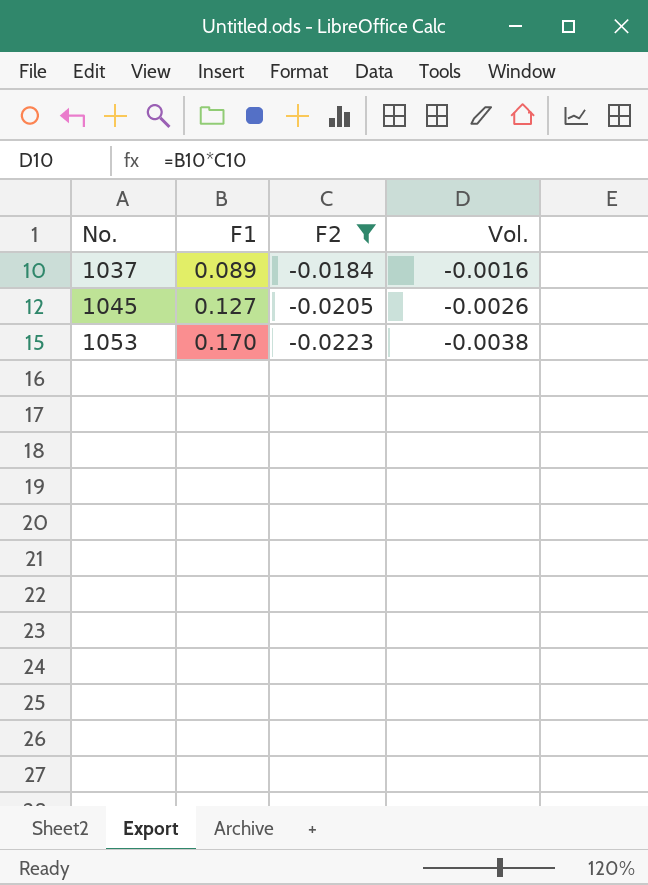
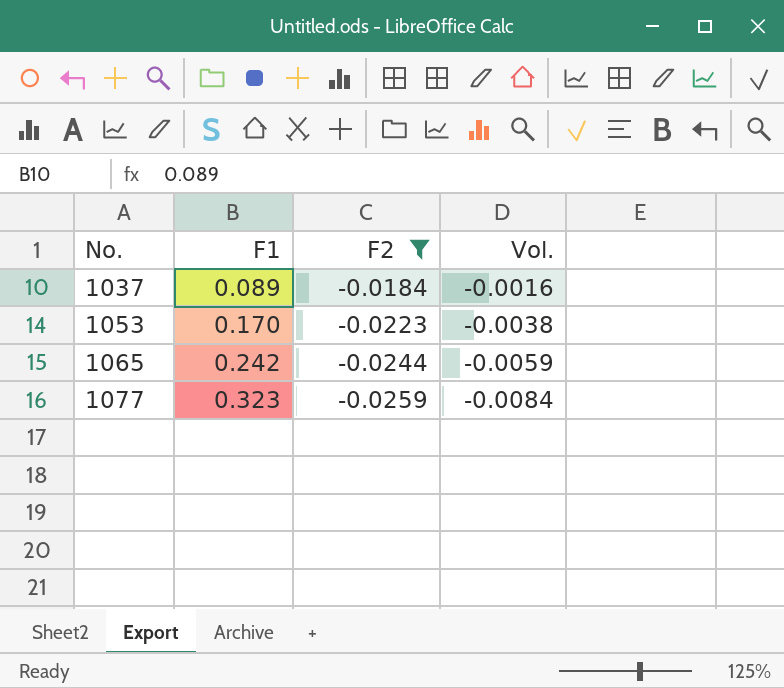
row 1045: 0.127 | -0.0205 | -0.0026 -> none
row 1065: none -> 0.242 | -0.0244 | -0.0059
row 1077: none -> 0.323 | -0.0259 | -0.0084

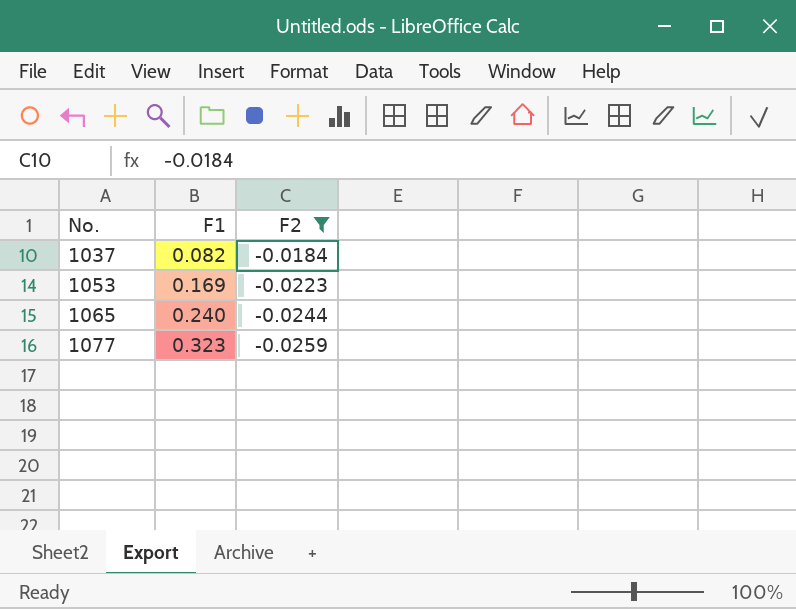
column Vol. | formula: [F1] * [F2] -> none
1037 | F1: 0.089 -> 0.082
1053 | F1: 0.170 -> 0.169
1065 | F1: 0.242 -> 0.240

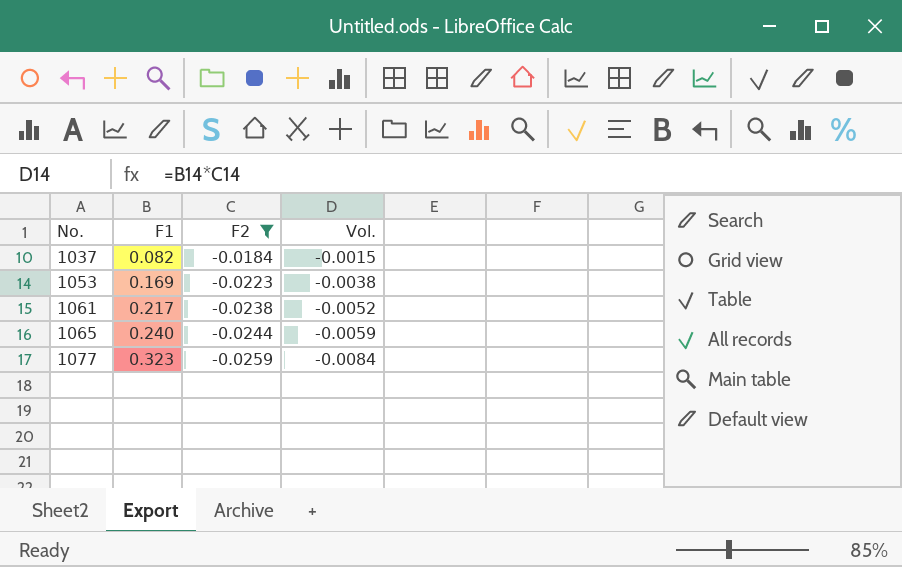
column Vol. | formula: none -> [F1] * [F2]
row 1061: none -> 0.217 | -0.0238 | -0.0052

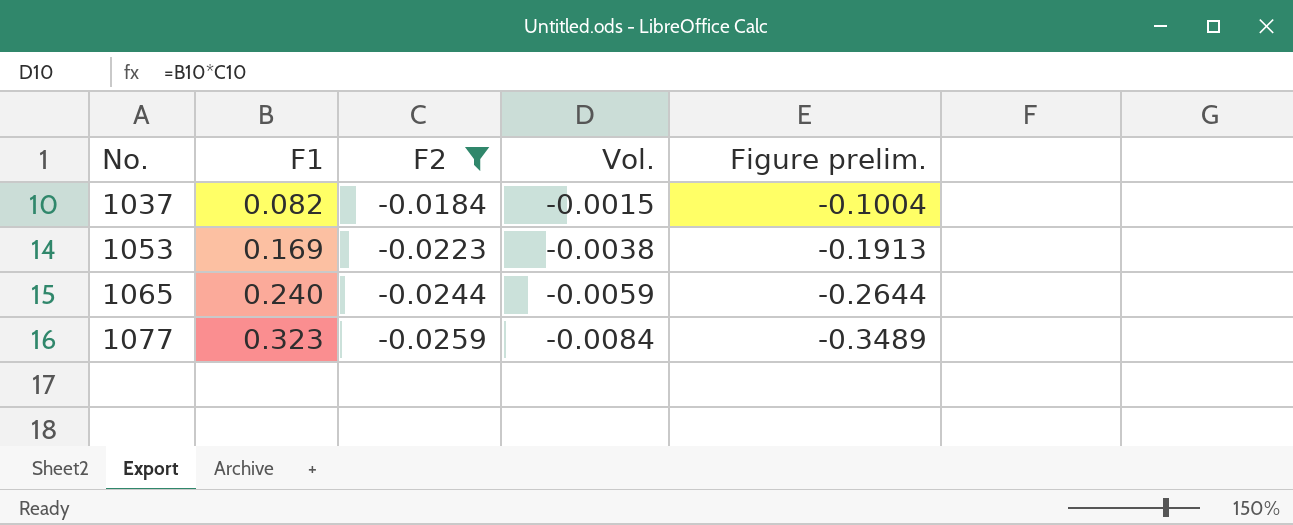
column Figure prelim. | formula: none -> [F2] - [F1]
row 1061: 0.217 | -0.0238 | -0.0052 -> none

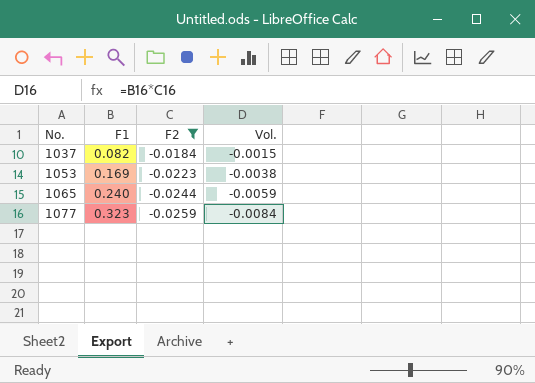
column Figure prelim. | formula: [F2] - [F1] -> none

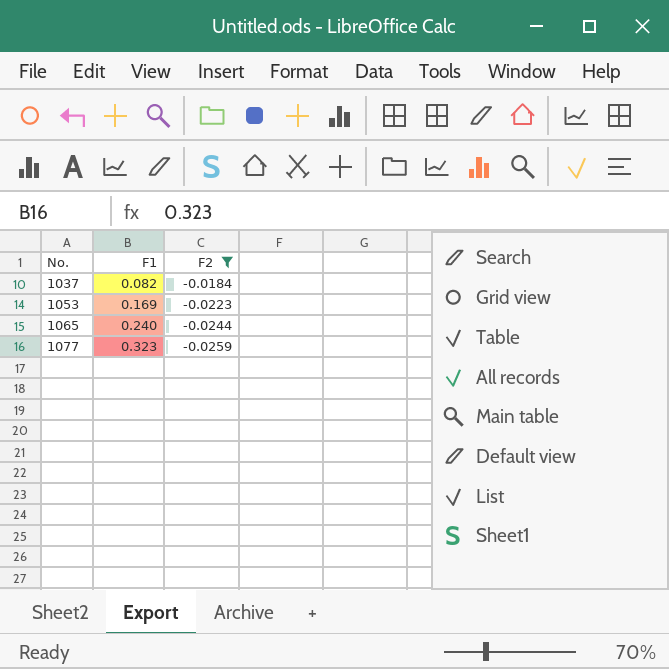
column Vol. | formula: [F1] * [F2] -> none

